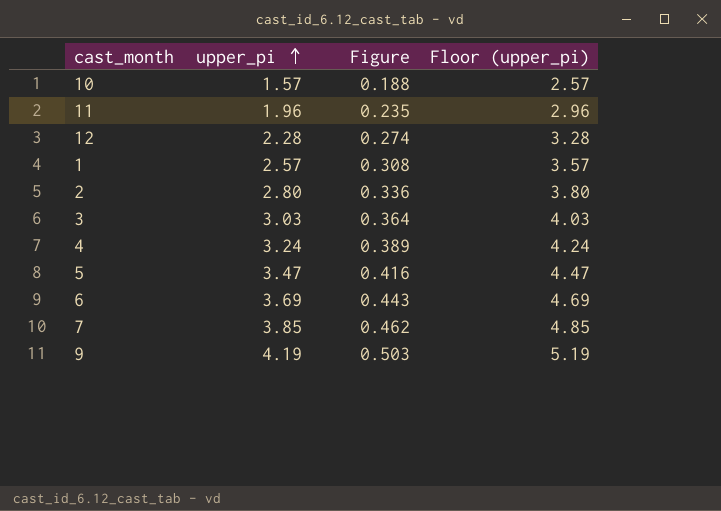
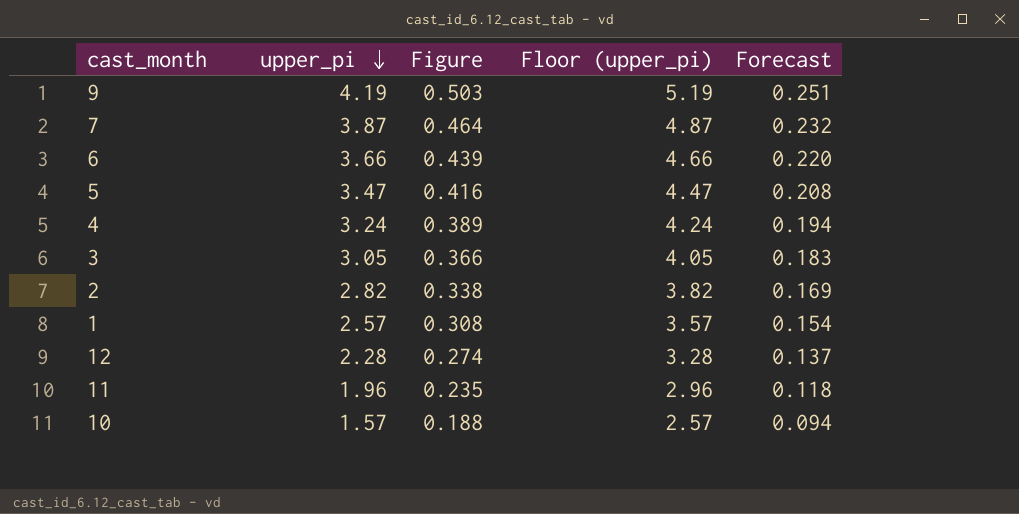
row order: upper_pi ascending -> upper_pi descending
column Forecast | formula: none -> [upper_pi] * 0.06
7 | upper_pi: 3.85 -> 3.87
7 | Figure: 0.462 -> 0.464
7 | Floor (upper_pi): 4.85 -> 4.87
6 | upper_pi: 3.69 -> 3.66
6 | Figure: 0.443 -> 0.439
6 | Floor (upper_pi): 4.69 -> 4.66
3 | upper_pi: 3.03 -> 3.05
3 | Figure: 0.364 -> 0.366
3 | Floor (upper_pi): 4.03 -> 4.05
2 | upper_pi: 2.80 -> 2.82
2 | Figure: 0.336 -> 0.338
2 | Floor (upper_pi): 3.80 -> 3.82

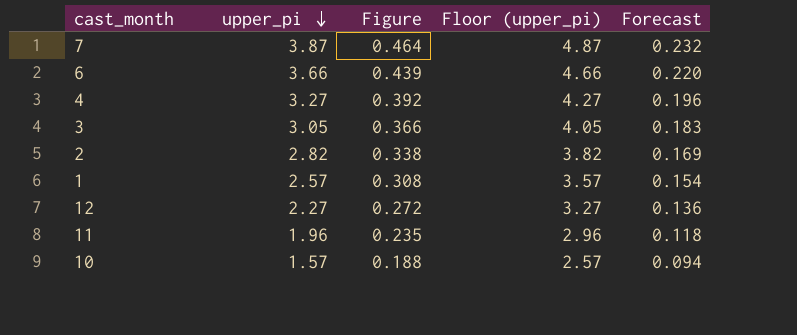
row 9: 4.19 | 0.503 | 5.19 | 0.251 -> none
row 5: 3.47 | 0.416 | 4.47 | 0.208 -> none
4 | upper_pi: 3.24 -> 3.27
4 | Figure: 0.389 -> 0.392
4 | Floor (upper_pi): 4.24 -> 4.27
4 | Forecast: 0.194 -> 0.196
12 | upper_pi: 2.28 -> 2.27
12 | Figure: 0.274 -> 0.272
12 | Floor (upper_pi): 3.28 -> 3.27
12 | Forecast: 0.137 -> 0.136

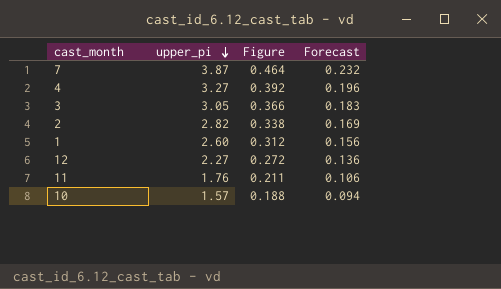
column Floor (upper_pi) | formula: [upper_pi] + 1 -> none
row 6: 3.66 | 0.439 | 4.66 | 0.220 -> none
1 | upper_pi: 2.57 -> 2.60
1 | Figure: 0.308 -> 0.312
1 | Forecast: 0.154 -> 0.156
11 | upper_pi: 1.96 -> 1.76
11 | Figure: 0.235 -> 0.211
11 | Forecast: 0.118 -> 0.106

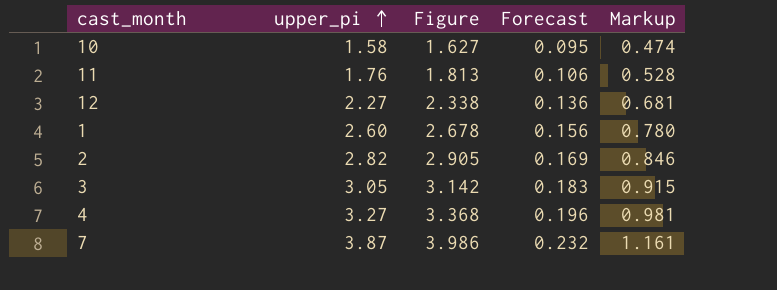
row order: upper_pi descending -> upper_pi ascending
column Figure | formula: [upper_pi] * 0.12 -> [upper_pi] * 1.03
column Markup | formula: none -> [upper_pi] * 0.3
10 | upper_pi: 1.57 -> 1.58
10 | Forecast: 0.094 -> 0.095

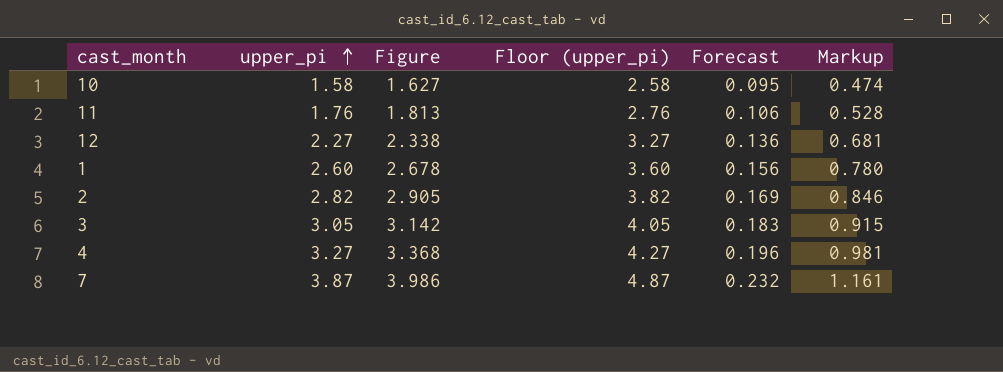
column Floor (upper_pi) | formula: none -> [upper_pi] + 1

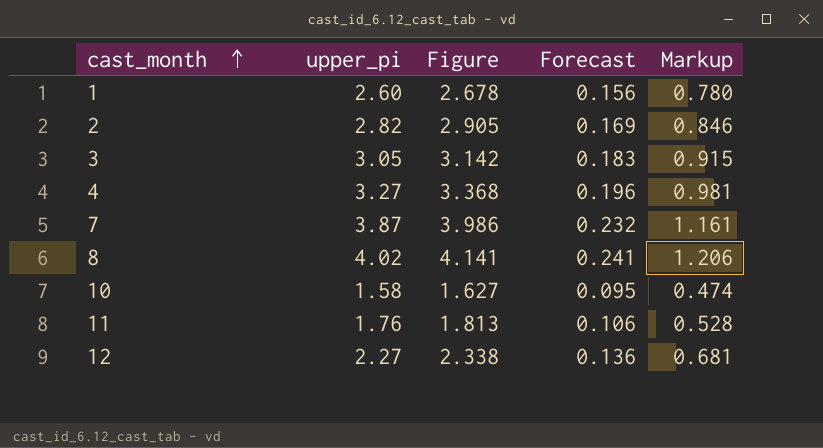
row order: upper_pi ascending -> cast_month ascending
column Floor (upper_pi) | formula: [upper_pi] + 1 -> none
row 8: none -> 4.02 | 4.141 | 0.241 | 1.206

